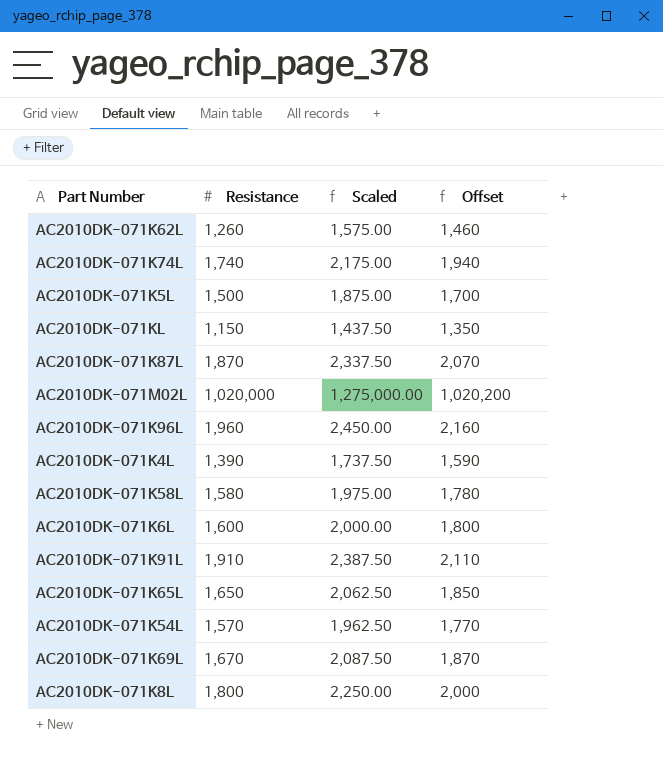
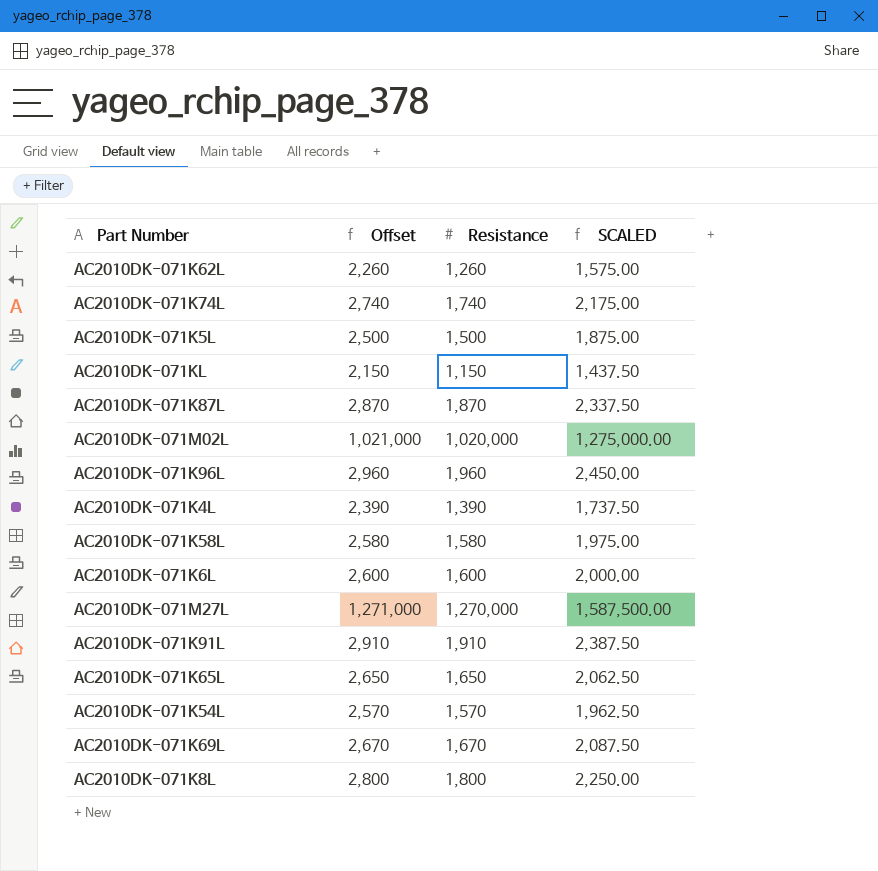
column Offset | formula: [Resistance] + 200 -> [Resistance] + 1000
column Offset | position: 4 -> 2
column name: Scaled -> SCALED
row AC2010DK-071M27L: none -> 1,271,000 | 1,270,000 | 1,587,500.00

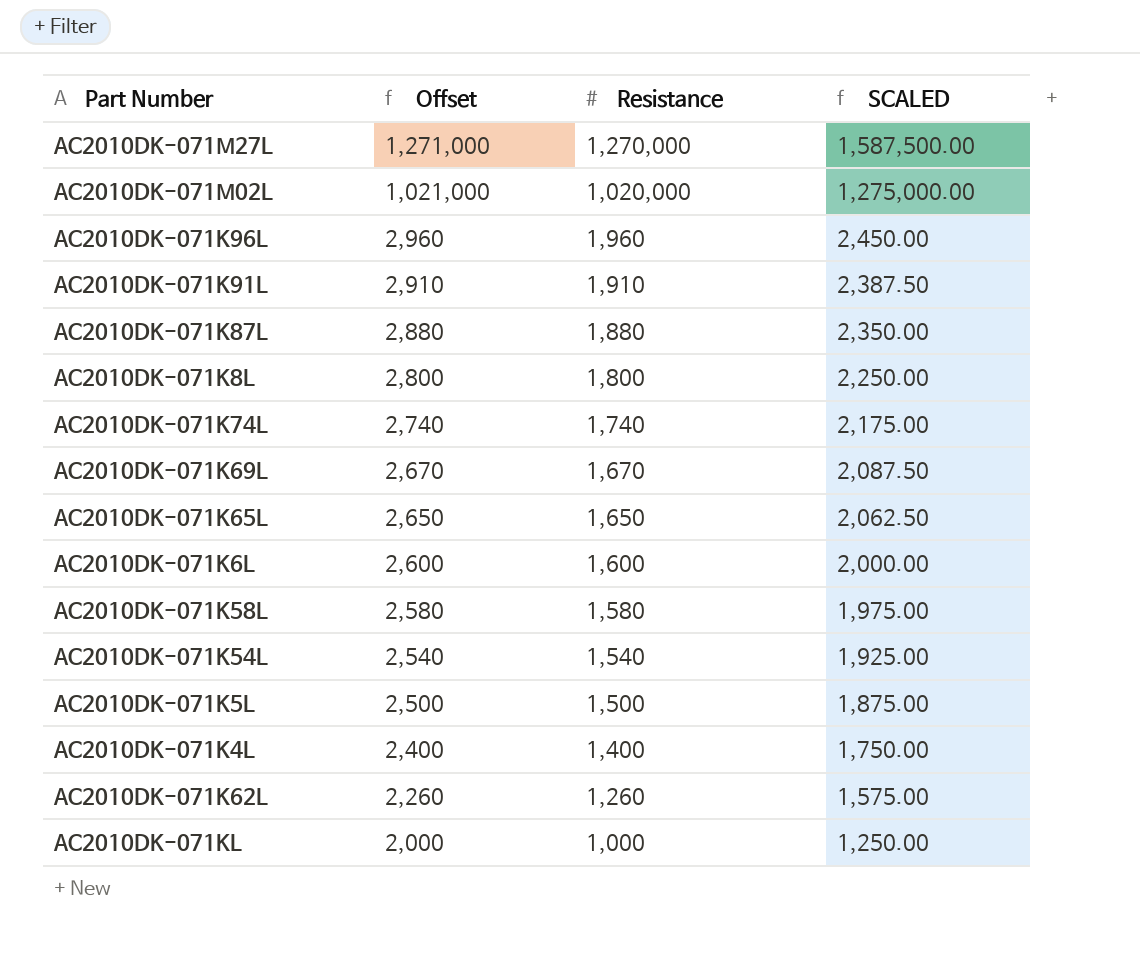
row order: none -> Offset descending
AC2010DK-071K87L | Offset: 2,870 -> 2,880
AC2010DK-071K87L | Resistance: 1,870 -> 1,880
AC2010DK-071K87L | SCALED: 2,337.50 -> 2,350.00
AC2010DK-071K54L | Offset: 2,570 -> 2,540
AC2010DK-071K54L | Resistance: 1,570 -> 1,540
AC2010DK-071K54L | SCALED: 1,962.50 -> 1,925.00
AC2010DK-071K4L | Offset: 2,390 -> 2,400
AC2010DK-071K4L | Resistance: 1,390 -> 1,400
AC2010DK-071K4L | SCALED: 1,737.50 -> 1,750.00
AC2010DK-071KL | Offset: 2,150 -> 2,000
AC2010DK-071KL | Resistance: 1,150 -> 1,000
AC2010DK-071KL | SCALED: 1,437.50 -> 1,250.00

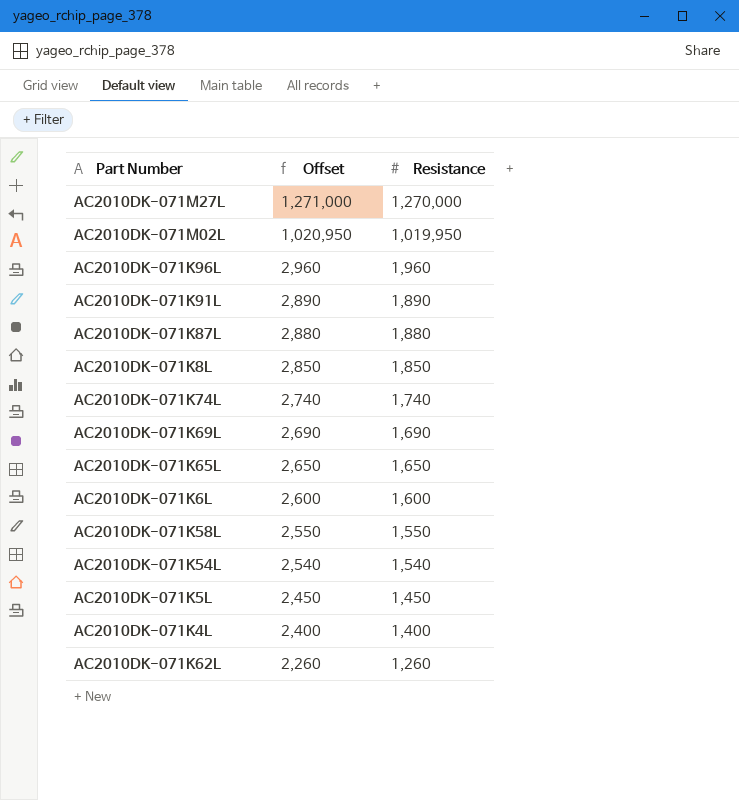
column SCALED | formula: [Resistance] * 1.25 -> none
row AC2010DK-071KL: 2,000 | 1,000 | 1,250.00 -> none
AC2010DK-071M02L | Offset: 1,021,000 -> 1,020,950
AC2010DK-071M02L | Resistance: 1,020,000 -> 1,019,950
AC2010DK-071K91L | Offset: 2,910 -> 2,890
AC2010DK-071K91L | Resistance: 1,910 -> 1,890
AC2010DK-071K8L | Offset: 2,800 -> 2,850
AC2010DK-071K8L | Resistance: 1,800 -> 1,850
AC2010DK-071K69L | Offset: 2,670 -> 2,690
AC2010DK-071K69L | Resistance: 1,670 -> 1,690
AC2010DK-071K58L | Offset: 2,580 -> 2,550
AC2010DK-071K58L | Resistance: 1,580 -> 1,550
AC2010DK-071K5L | Offset: 2,500 -> 2,450
AC2010DK-071K5L | Resistance: 1,500 -> 1,450

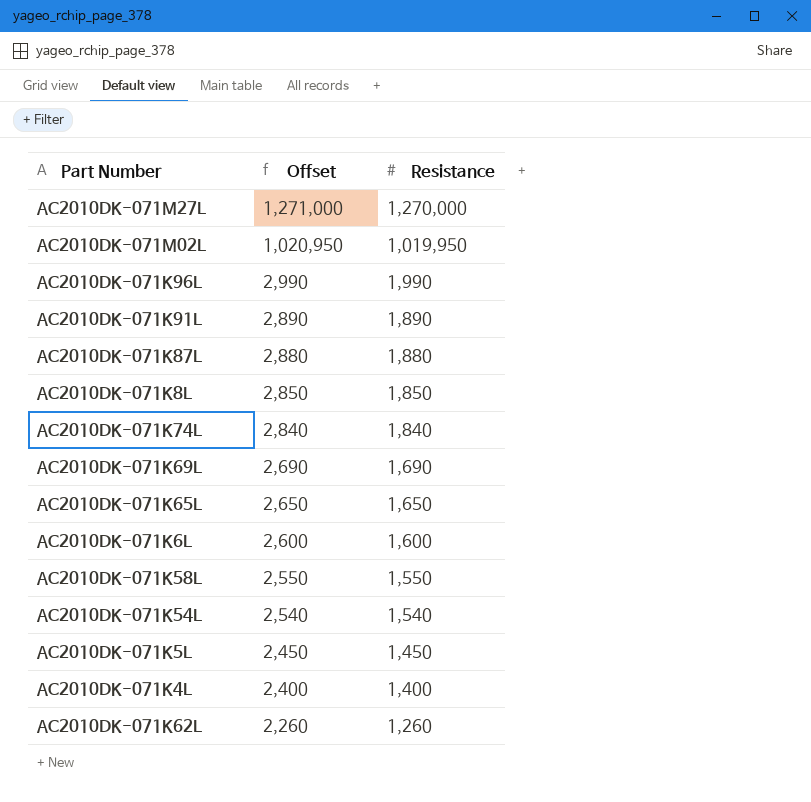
AC2010DK-071K96L | Offset: 2,960 -> 2,990
AC2010DK-071K96L | Resistance: 1,960 -> 1,990
AC2010DK-071K74L | Offset: 2,740 -> 2,840
AC2010DK-071K74L | Resistance: 1,740 -> 1,840

